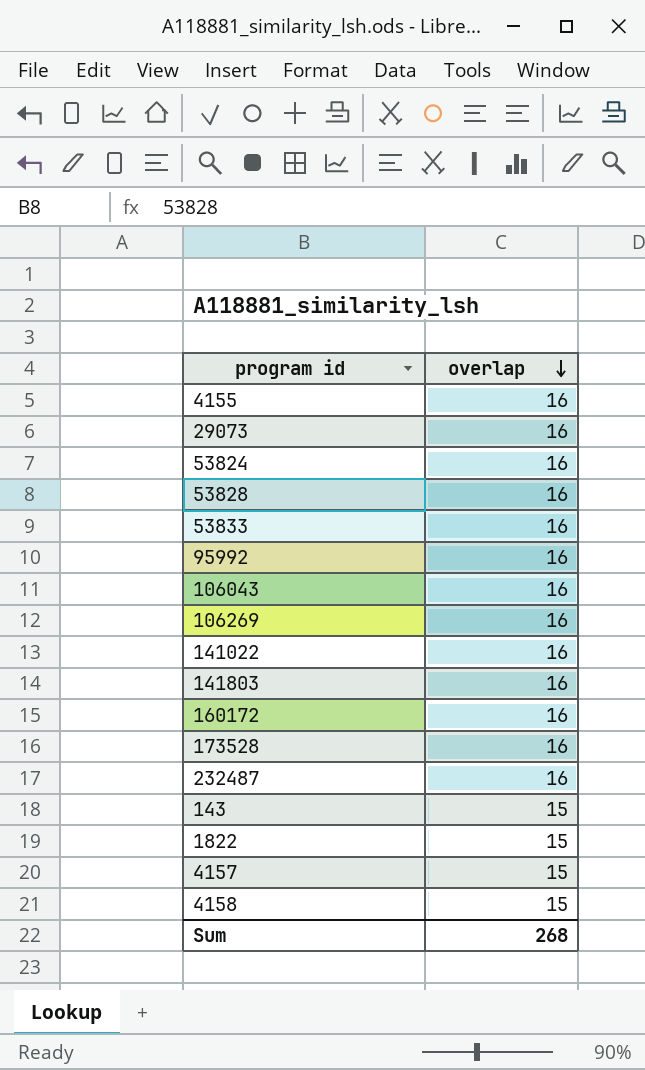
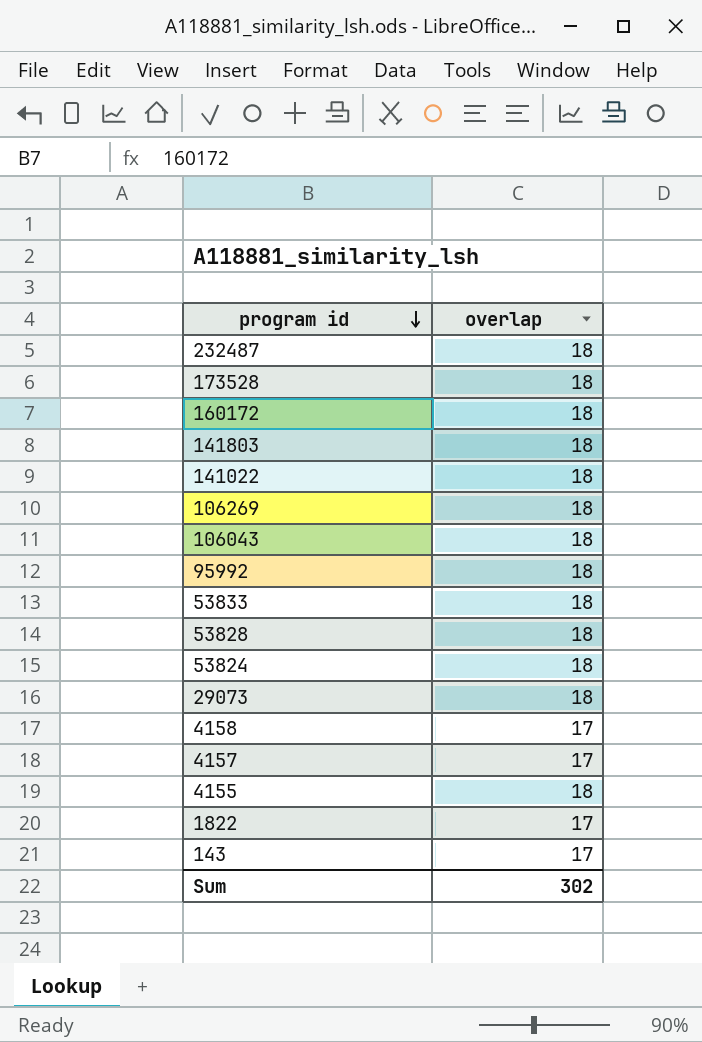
row order: overlap descending -> program id descending
232487 | overlap: 16 -> 18
173528 | overlap: 16 -> 18
160172 | overlap: 16 -> 18
141803 | overlap: 16 -> 18
141022 | overlap: 16 -> 18
106269 | overlap: 16 -> 18
106043 | overlap: 16 -> 18
95992 | overlap: 16 -> 18
53833 | overlap: 16 -> 18
53828 | overlap: 16 -> 18
53824 | overlap: 16 -> 18
29073 | overlap: 16 -> 18
4158 | overlap: 15 -> 17
4157 | overlap: 15 -> 17
4155 | overlap: 16 -> 18
1822 | overlap: 15 -> 17
143 | overlap: 15 -> 17
Sum | overlap: 268 -> 302

